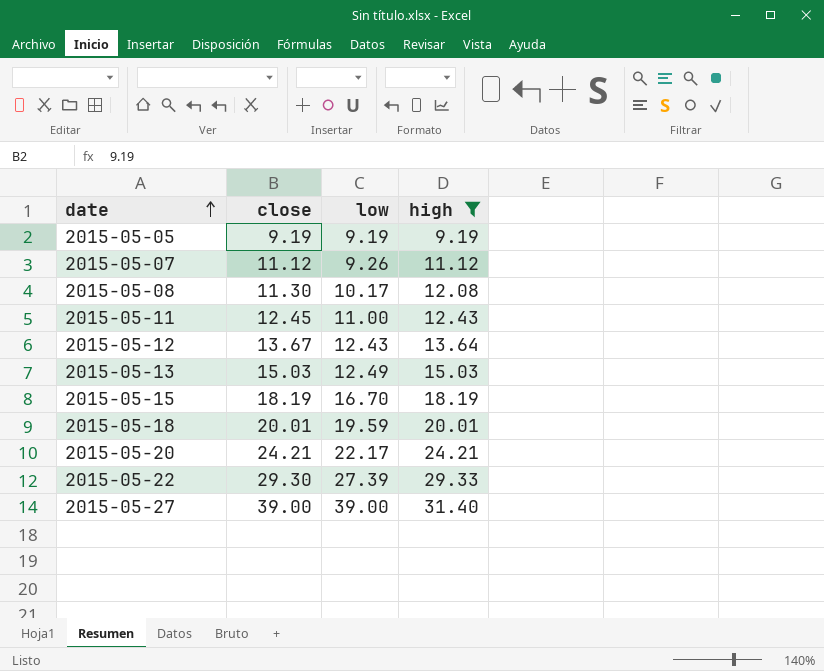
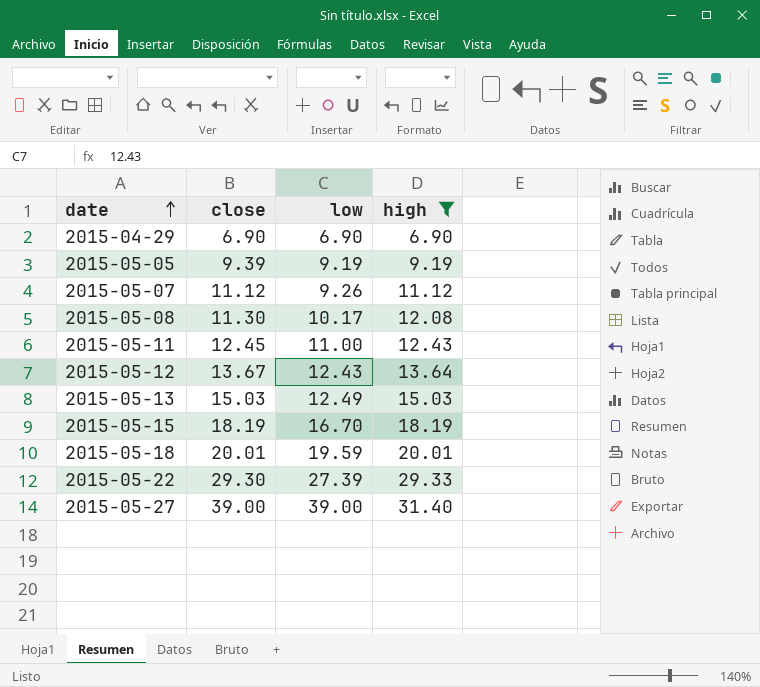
row 2015-05-20: 24.21 | 22.17 | 24.21 -> none
row 2015-04-29: none -> 6.90 | 6.90 | 6.90
2015-05-05 | close: 9.19 -> 9.39

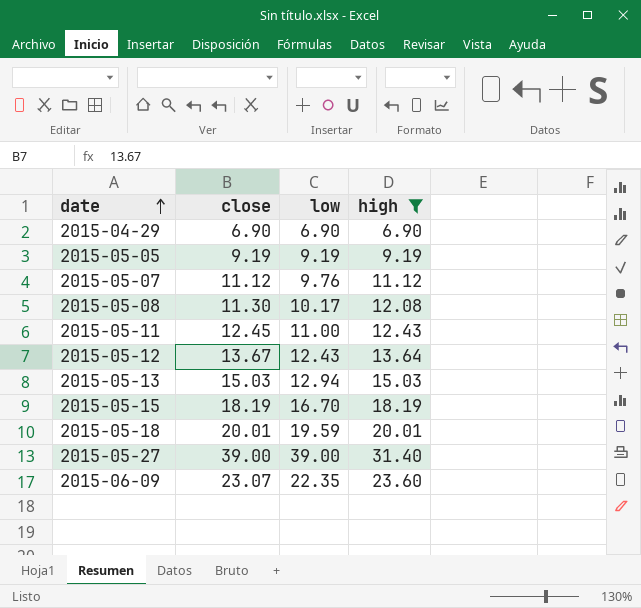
row 2015-05-22: 29.30 | 27.39 | 29.33 -> none
2015-05-05 | close: 9.39 -> 9.19
2015-05-07 | low: 9.26 -> 9.76
2015-05-13 | low: 12.49 -> 12.94
row 2015-06-09: none -> 23.07 | 22.35 | 23.60

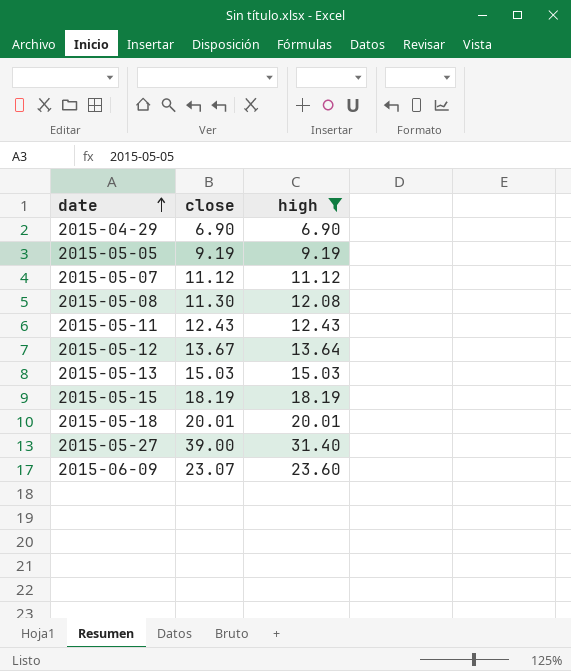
column low | position: 3 -> none
2015-05-11 | close: 12.45 -> 12.43

